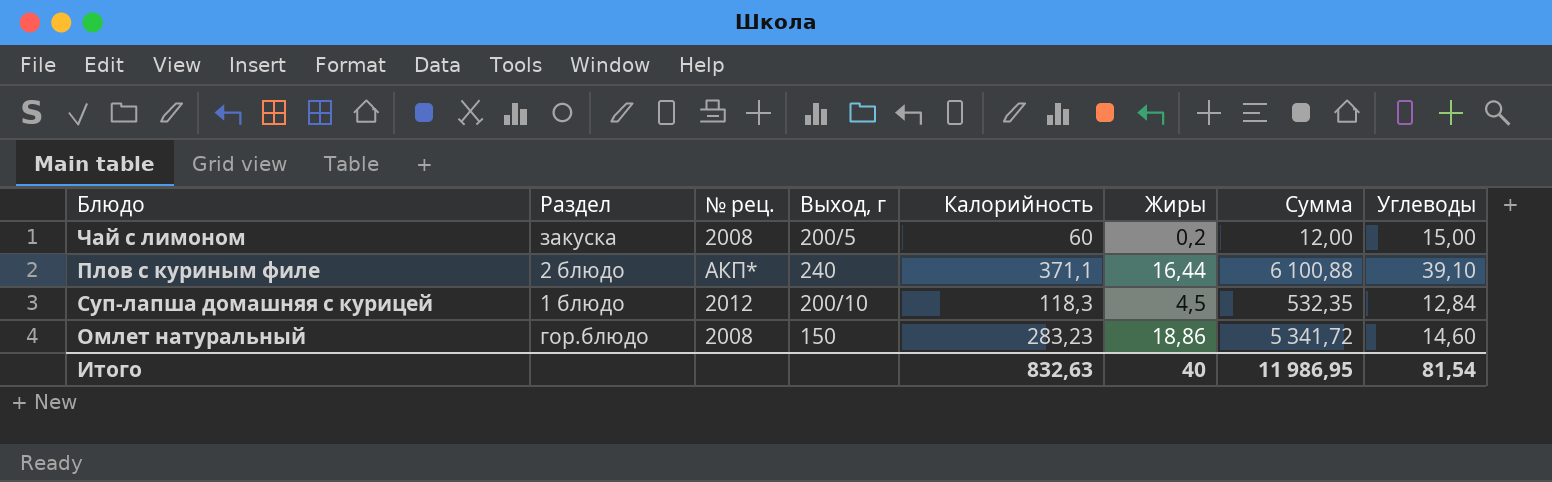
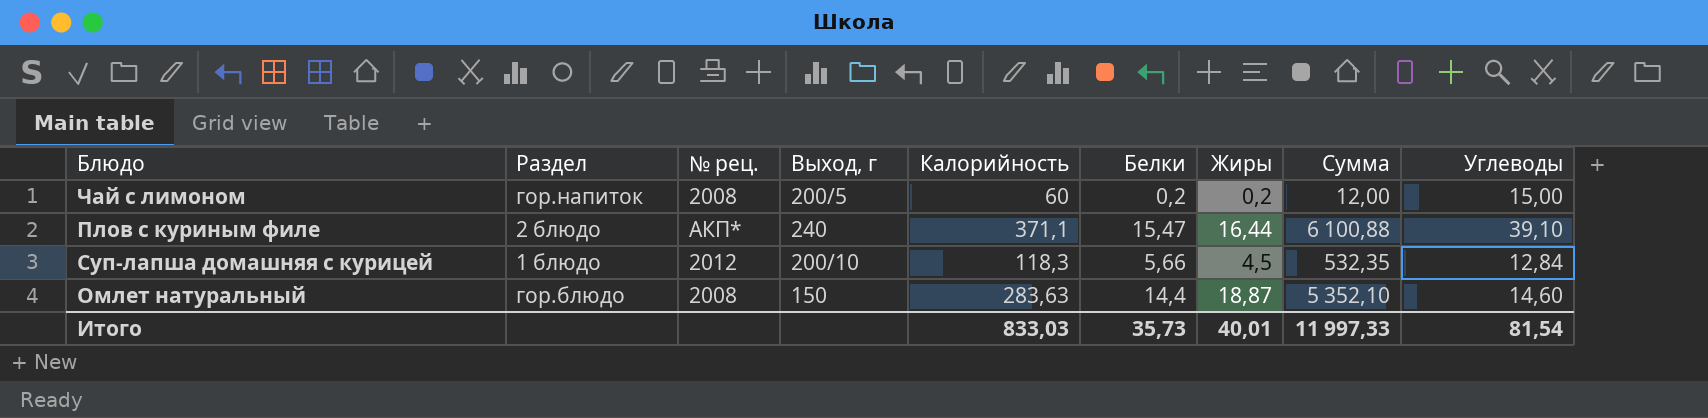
column Белки | position: none -> 6
Чай с лимоном | Раздел: закуска -> гор.напиток
Омлет натуральный | Калорийность: 283,23 -> 283,63
Омлет натуральный | Жиры: 18,86 -> 18,87
Омлет натуральный | Сумма: 5 341,72 -> 5 352,10
Итого | Калорийность: 832,63 -> 833,03
Итого | Жиры: 40 -> 40,01
Итого | Сумма: 11 986,95 -> 11 997,33

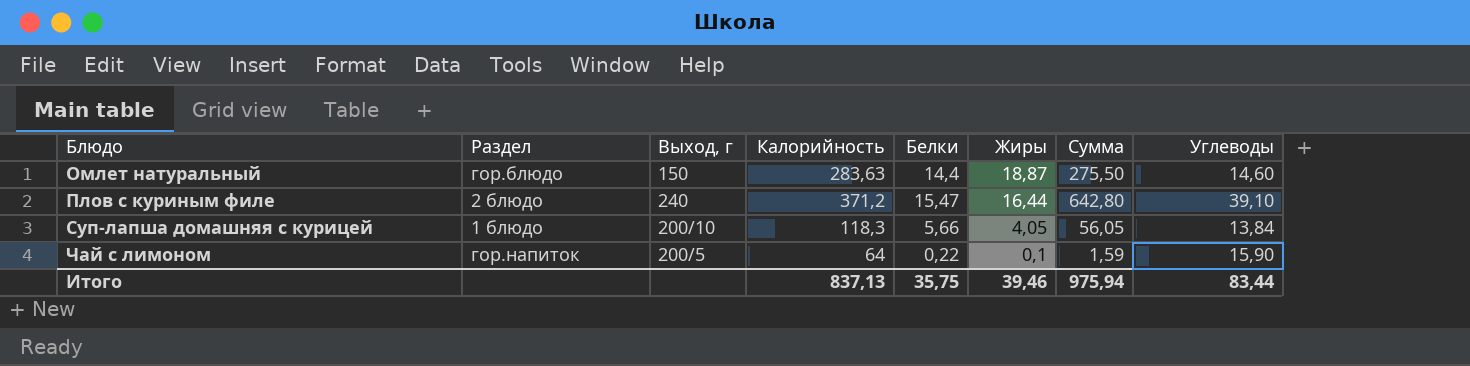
row order: none -> Блюдо ascending
column № рец. | position: 3 -> none
column Сумма | formula: [Калорийность] * [Жиры] -> [Жиры] * [Углеводы]
Плов с куриным филе | Калорийность: 371,1 -> 371,2
Суп-лапша домашняя с курицей | Жиры: 4,5 -> 4,05
Суп-лапша домашняя с курицей | Углеводы: 12,84 -> 13,84
Чай с лимоном | Калорийность: 60 -> 64
Чай с лимоном | Белки: 0,2 -> 0,22
Чай с лимоном | Жиры: 0,2 -> 0,1
Чай с лимоном | Углеводы: 15,00 -> 15,90
Итого | Калорийность: 833,03 -> 837,13
Итого | Белки: 35,73 -> 35,75
Итого | Жиры: 40,01 -> 39,46
Итого | Сумма: 11 997,33 -> 975,94
Итого | Углеводы: 81,54 -> 83,44

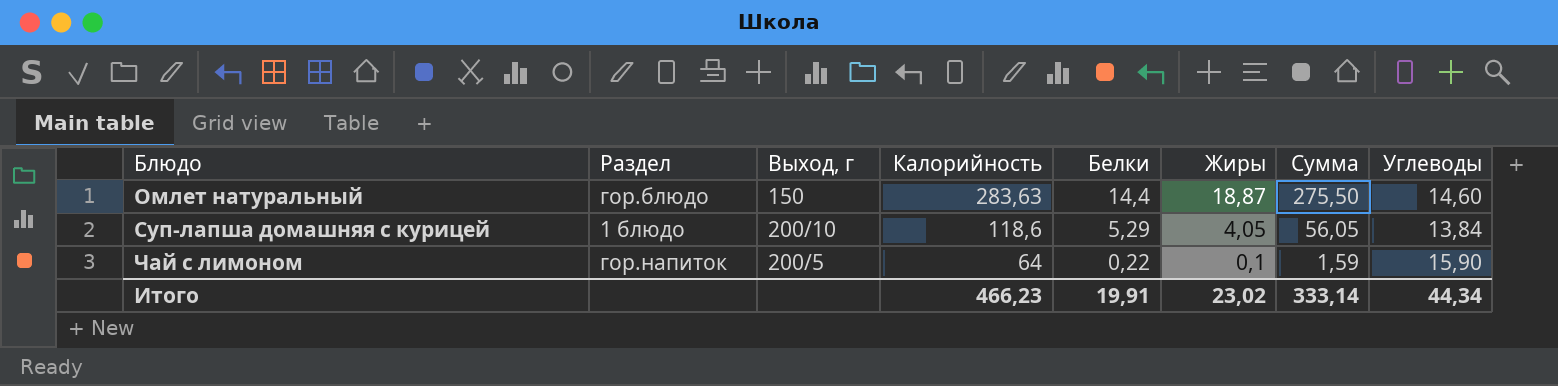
row Плов с куриным филе: 2 блюдо | 240 | 371,2 | 15,47 | 16,44 | 642,80 | 39,10 -> none
Суп-лапша домашняя с курицей | Калорийность: 118,3 -> 118,6
Суп-лапша домашняя с курицей | Белки: 5,66 -> 5,29
Итого | Калорийность: 837,13 -> 466,23
Итого | Белки: 35,75 -> 19,91
Итого | Жиры: 39,46 -> 23,02
Итого | Сумма: 975,94 -> 333,14
Итого | Углеводы: 83,44 -> 44,34

